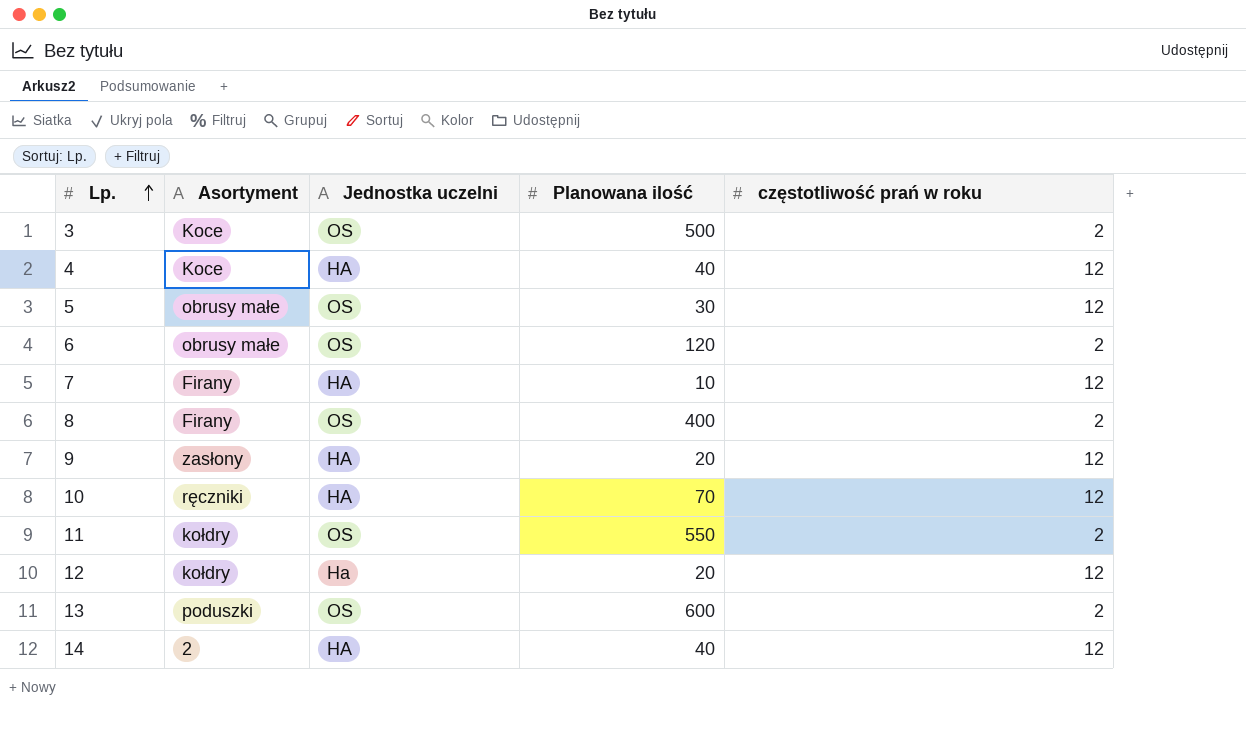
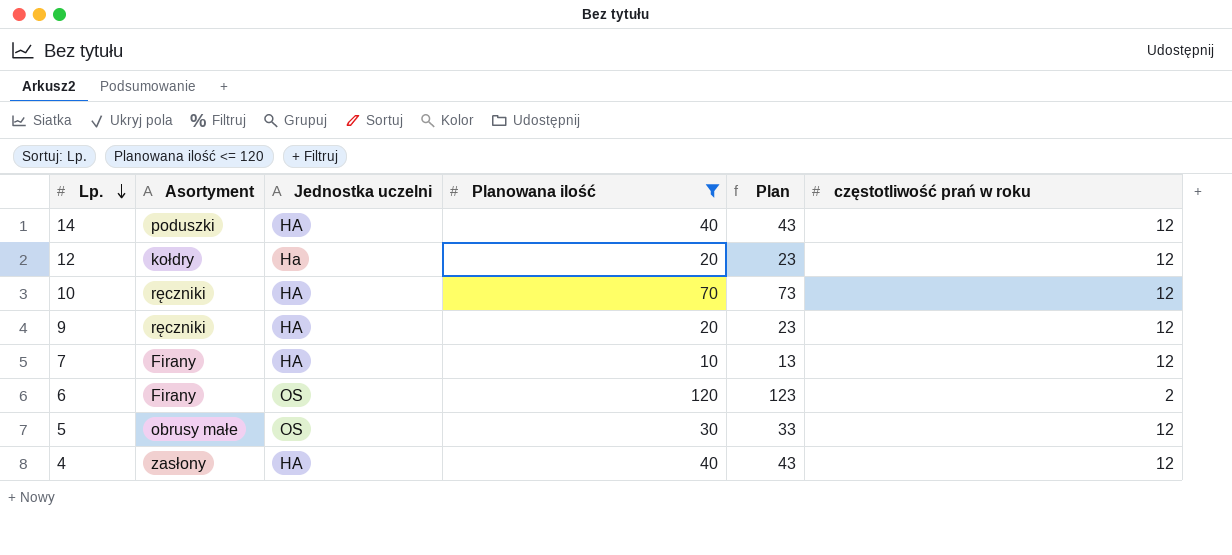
filter: none -> Planowana ilość <= 120
row order: Lp. ascending -> Lp. descending
column Plan | formula: none -> [Planowana ilość] + 3
14 | Asortyment: 2 -> poduszki
9 | Asortyment: zasłony -> ręczniki
6 | Asortyment: obrusy małe -> Firany
4 | Asortyment: Koce -> zasłony

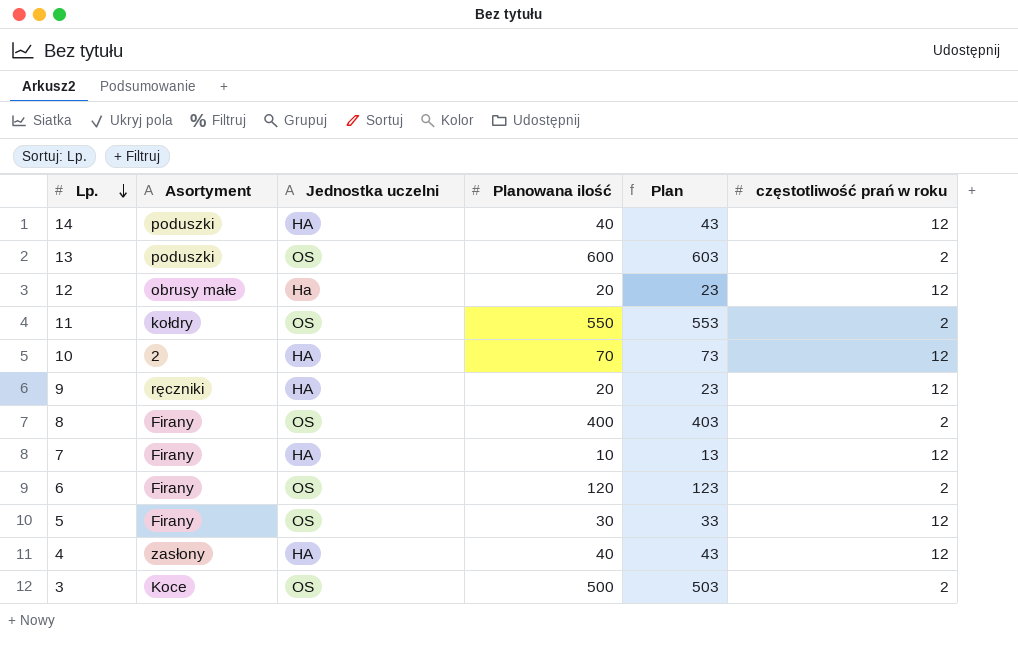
filter: Planowana ilość <= 120 -> none
12 | Asortyment: kołdry -> obrusy małe
10 | Asortyment: ręczniki -> 2
5 | Asortyment: obrusy małe -> Firany

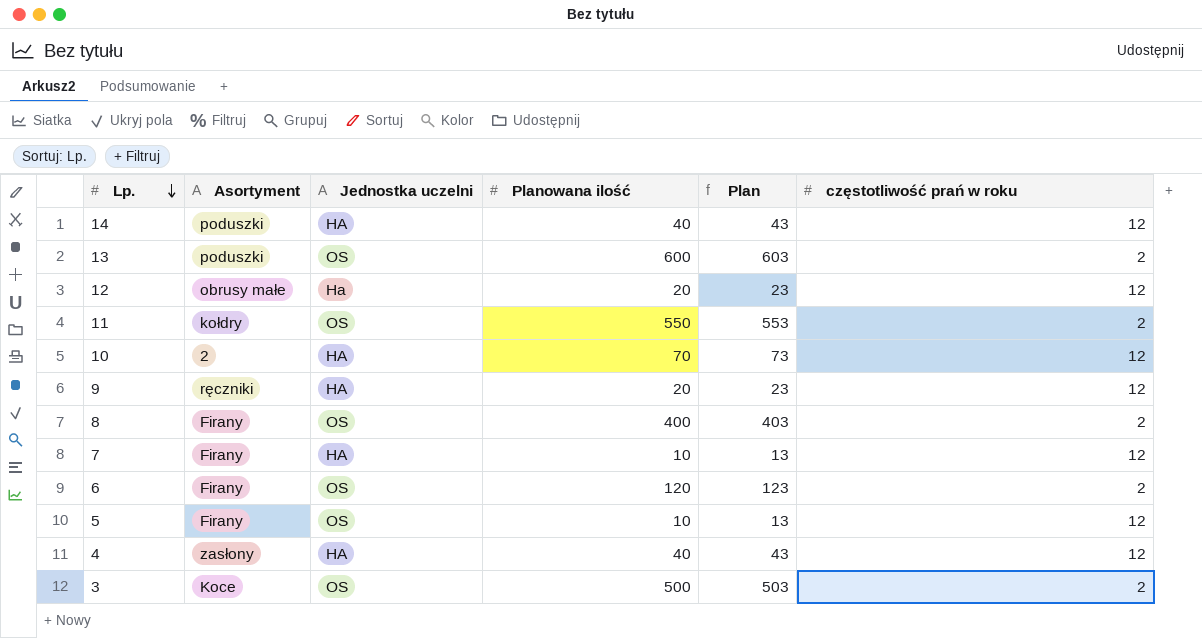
5 | Planowana ilość: 30 -> 10
5 | Plan: 33 -> 13

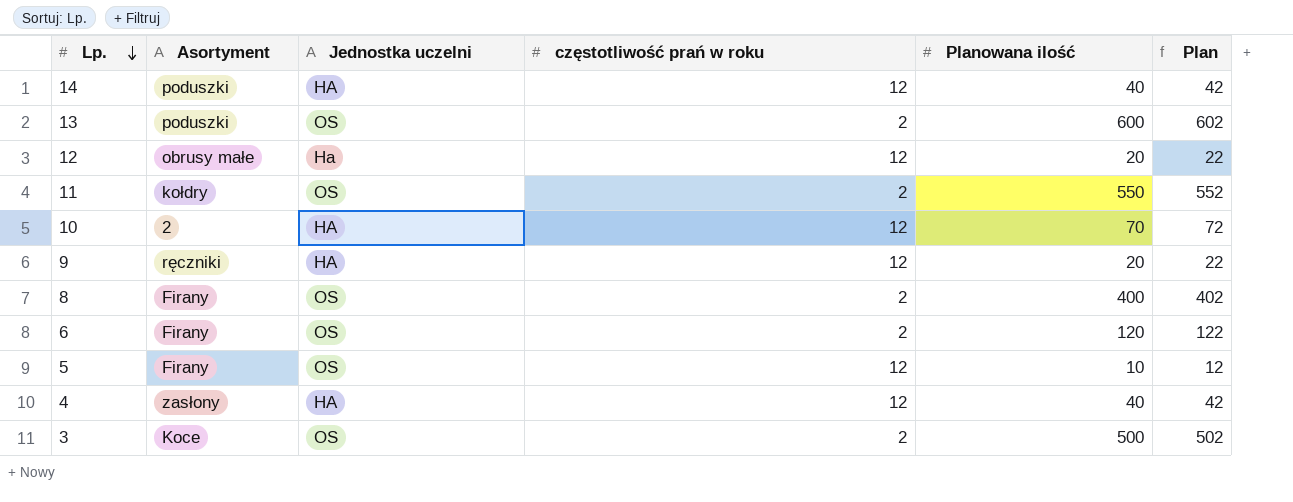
column częstotliwość prań w roku | position: 6 -> 4
column Plan | formula: [Planowana ilość] + 3 -> [Planowana ilość] + 2
row 7: Firany | HA | 10 | 13 | 12 -> none

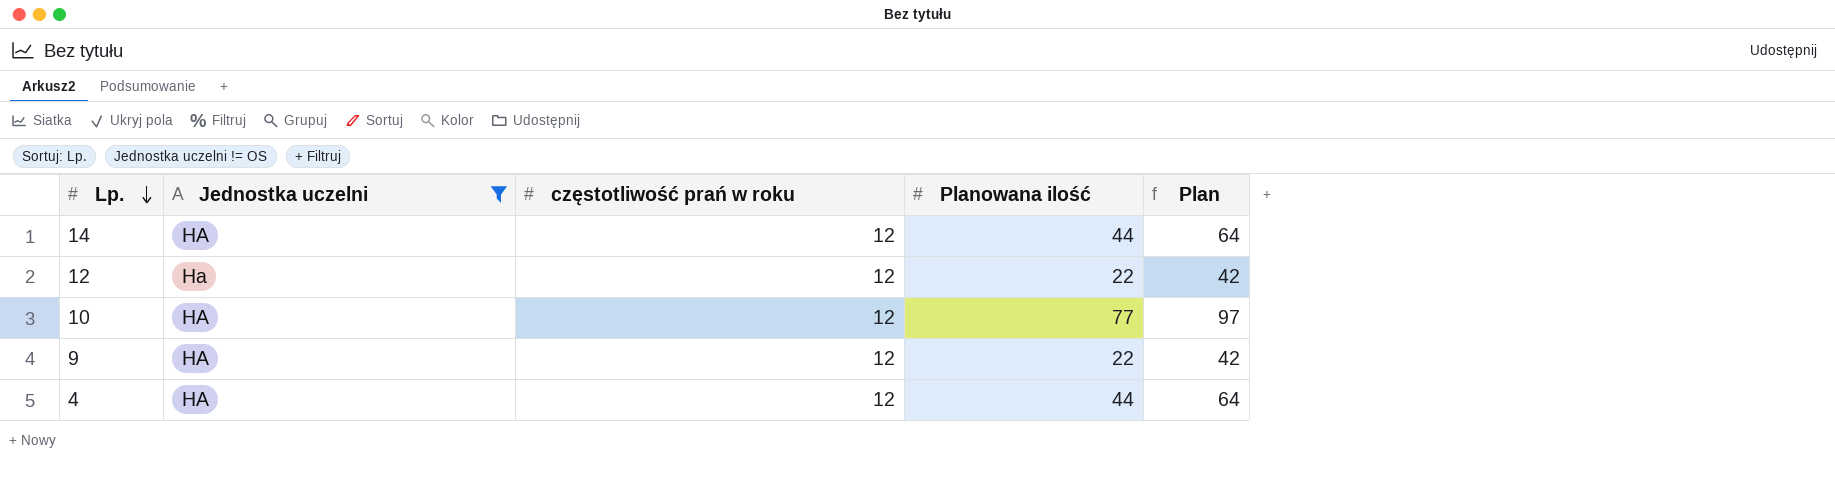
filter: none -> Jednostka uczelni != OS
column Asortyment | position: 2 -> none
column Plan | formula: [Planowana ilość] + 2 -> [Planowana ilość] + 20
14 | Planowana ilość: 40 -> 44
12 | Planowana ilość: 20 -> 22
10 | Planowana ilość: 70 -> 77
9 | Planowana ilość: 20 -> 22
4 | Planowana ilość: 40 -> 44

